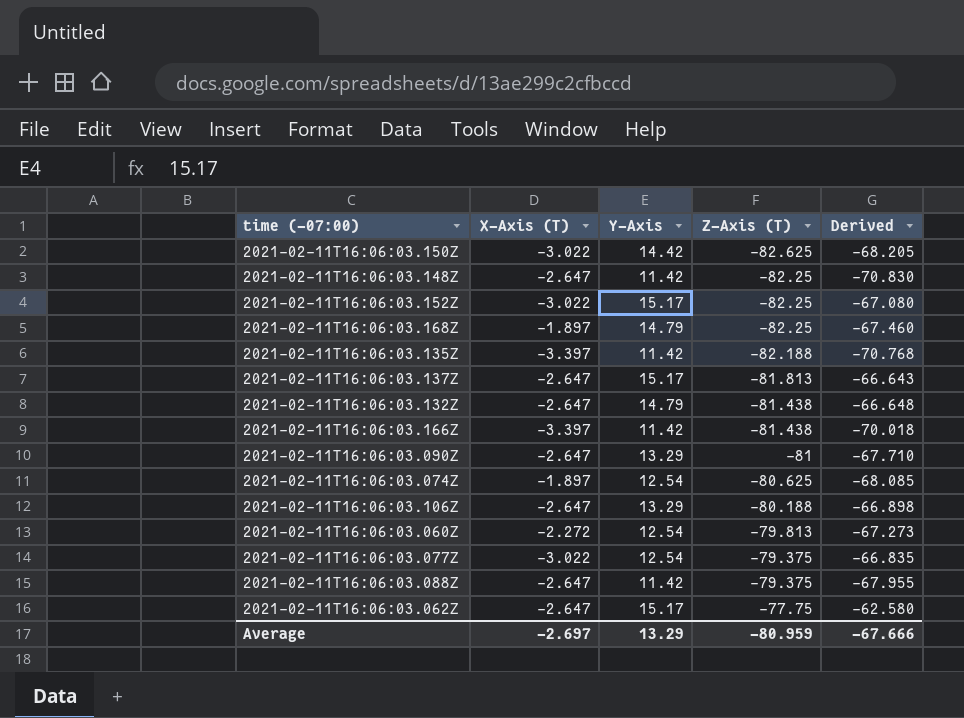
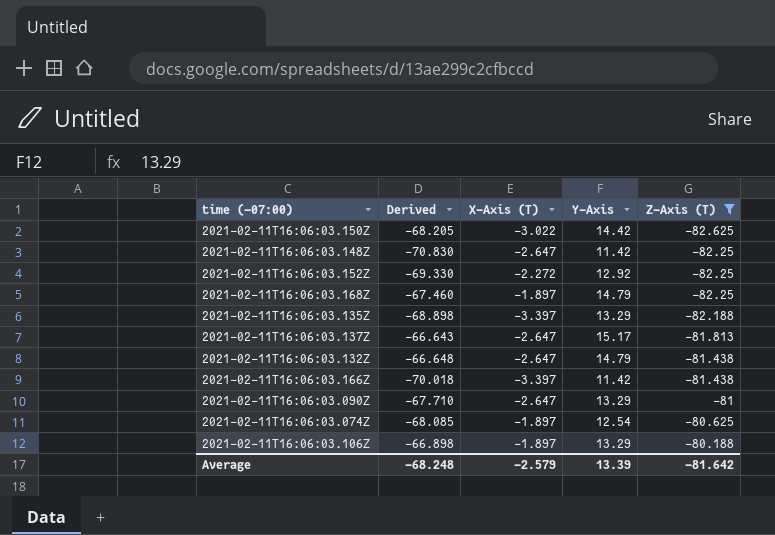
filter: none -> Z-Axis (T) <= -80.188
column Derived | position: 5 -> 2
2021-02-11T16:06:03.152Z | Derived: -67.080 -> -69.330
2021-02-11T16:06:03.152Z | X-Axis (T): -3.022 -> -2.272
2021-02-11T16:06:03.152Z | Y-Axis: 15.17 -> 12.92
2021-02-11T16:06:03.135Z | Derived: -70.768 -> -68.898
2021-02-11T16:06:03.135Z | Y-Axis: 11.42 -> 13.29
2021-02-11T16:06:03.106Z | X-Axis (T): -2.647 -> -1.897
Average | Derived: -67.666 -> -68.248
Average | X-Axis (T): -2.697 -> -2.579
Average | Y-Axis: 13.29 -> 13.39
Average | Z-Axis (T): -80.959 -> -81.642

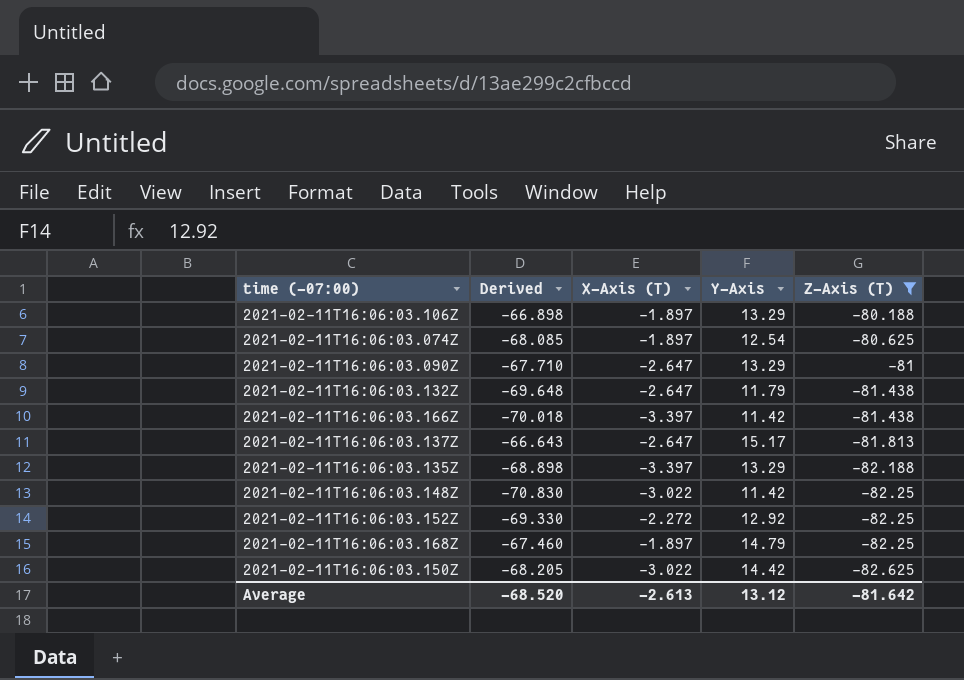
row order: Z-Axis (T) ascending -> Z-Axis (T) descending
2021-02-11T16:06:03.132Z | Derived: -66.648 -> -69.648
2021-02-11T16:06:03.132Z | Y-Axis: 14.79 -> 11.79
2021-02-11T16:06:03.148Z | X-Axis (T): -2.647 -> -3.022
Average | Derived: -68.248 -> -68.520
Average | X-Axis (T): -2.579 -> -2.613
Average | Y-Axis: 13.39 -> 13.12

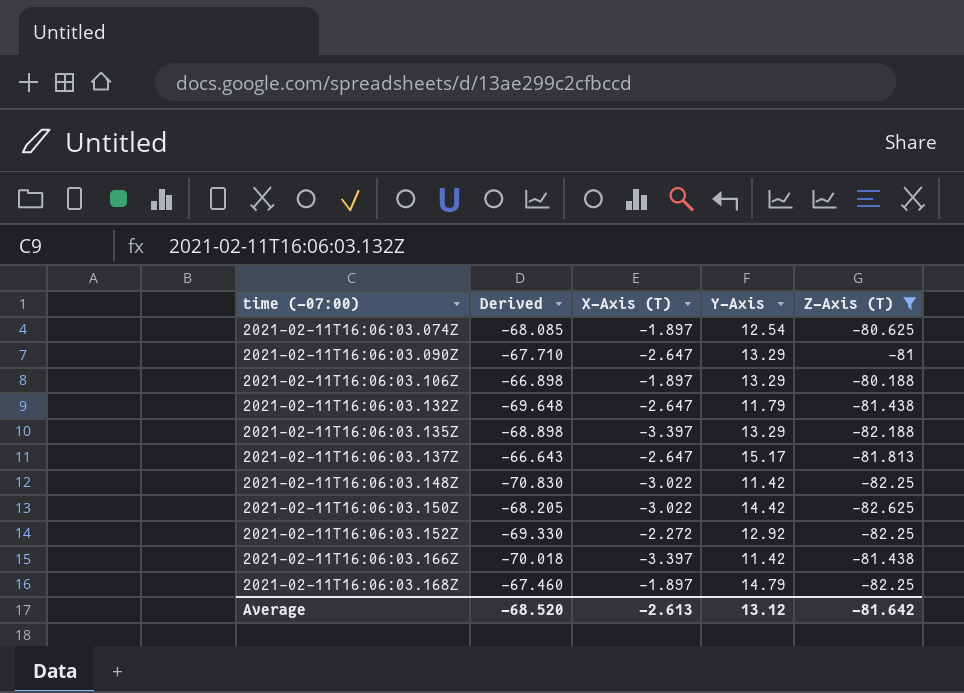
row order: Z-Axis (T) descending -> time (-07:00) ascending

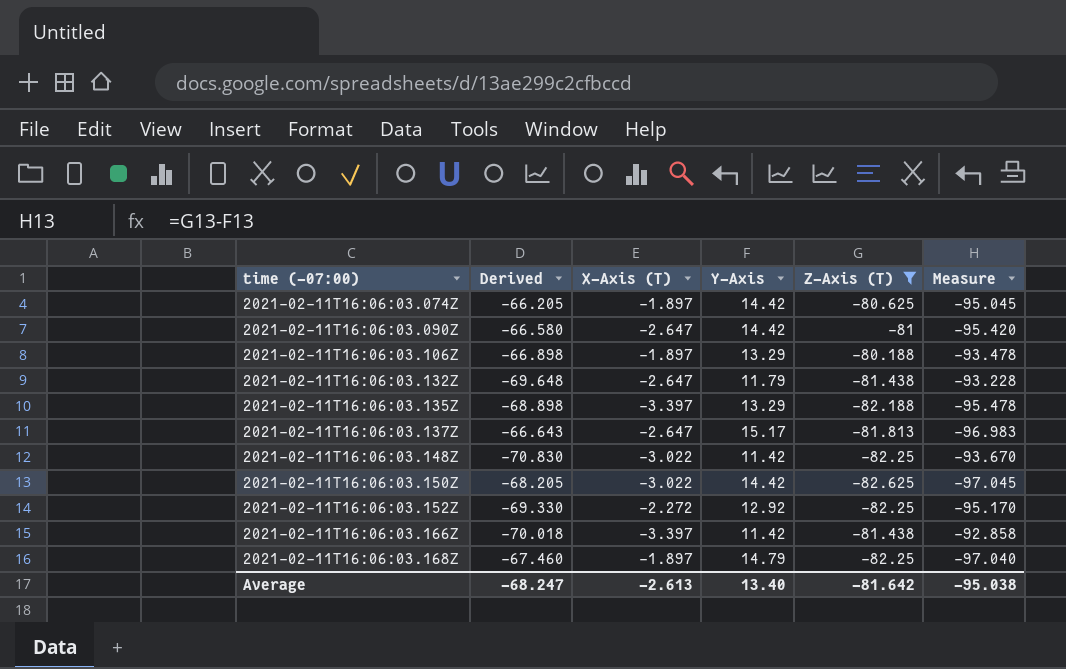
column Measure | formula: none -> [Z-Axis (T)] - [Y-Axis]
2021-02-11T16:06:03.074Z | Derived: -68.085 -> -66.205
2021-02-11T16:06:03.074Z | Y-Axis: 12.54 -> 14.42
2021-02-11T16:06:03.090Z | Derived: -67.710 -> -66.580
2021-02-11T16:06:03.090Z | Y-Axis: 13.29 -> 14.42
Average | Derived: -68.520 -> -68.247
Average | Y-Axis: 13.12 -> 13.40

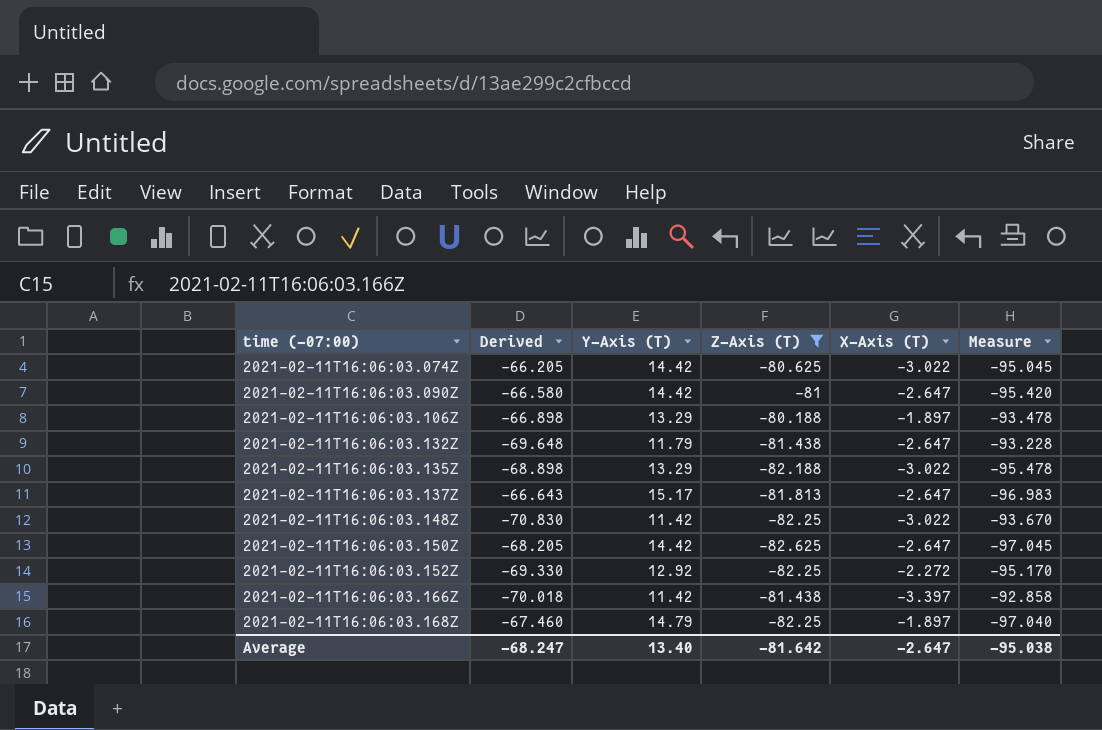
column name: Y-Axis -> Y-Axis (T)
column X-Axis (T) | position: 3 -> 5
2021-02-11T16:06:03.074Z | X-Axis (T): -1.897 -> -3.022
2021-02-11T16:06:03.135Z | X-Axis (T): -3.397 -> -3.022
2021-02-11T16:06:03.150Z | X-Axis (T): -3.022 -> -2.647
Average | X-Axis (T): -2.613 -> -2.647

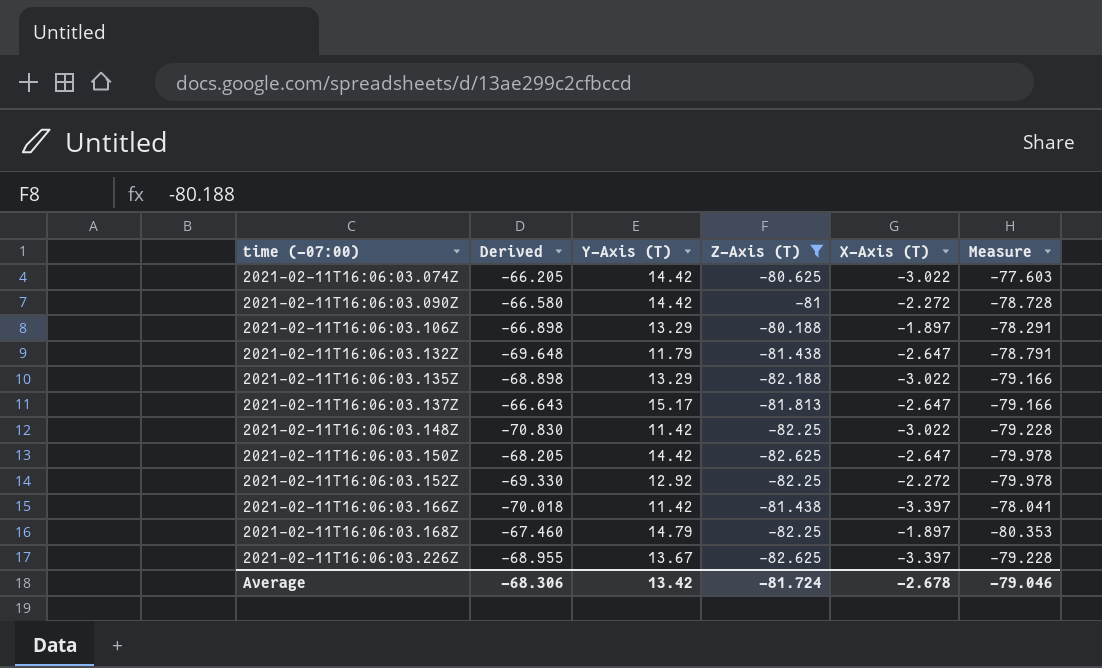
column Measure | formula: [Z-Axis (T)] - [Y-Axis (T)] -> [Z-Axis (T)] - [X-Axis (T)]
2021-02-11T16:06:03.090Z | X-Axis (T): -2.647 -> -2.272
row 2021-02-11T16:06:03.226Z: none -> -68.955 | 13.67 | -82.625 | -3.397 | -79.228
Average | Derived: -68.247 -> -68.306
Average | Y-Axis (T): 13.40 -> 13.42
Average | Z-Axis (T): -81.642 -> -81.724
Average | X-Axis (T): -2.647 -> -2.678
Average | Measure: -95.038 -> -79.046

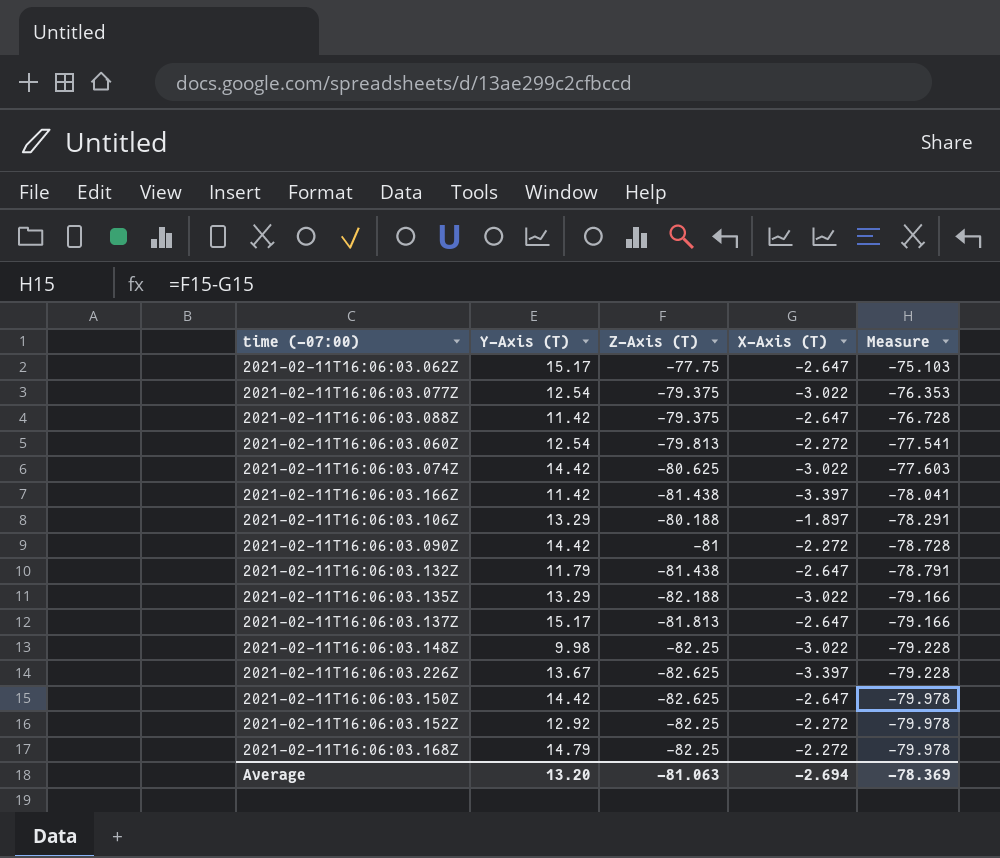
filter: Z-Axis (T) <= -80.188 -> none
row order: time (-07:00) ascending -> Measure descending
column Derived | formula: [Y-Axis (T)] + [Z-Axis (T)] -> none
2021-02-11T16:06:03.148Z | Y-Axis (T): 11.42 -> 9.98
2021-02-11T16:06:03.168Z | X-Axis (T): -1.897 -> -2.272
2021-02-11T16:06:03.168Z | Measure: -80.353 -> -79.978
Average | Y-Axis (T): 13.42 -> 13.20
Average | Z-Axis (T): -81.724 -> -81.063
Average | X-Axis (T): -2.678 -> -2.694
Average | Measure: -79.046 -> -78.369

